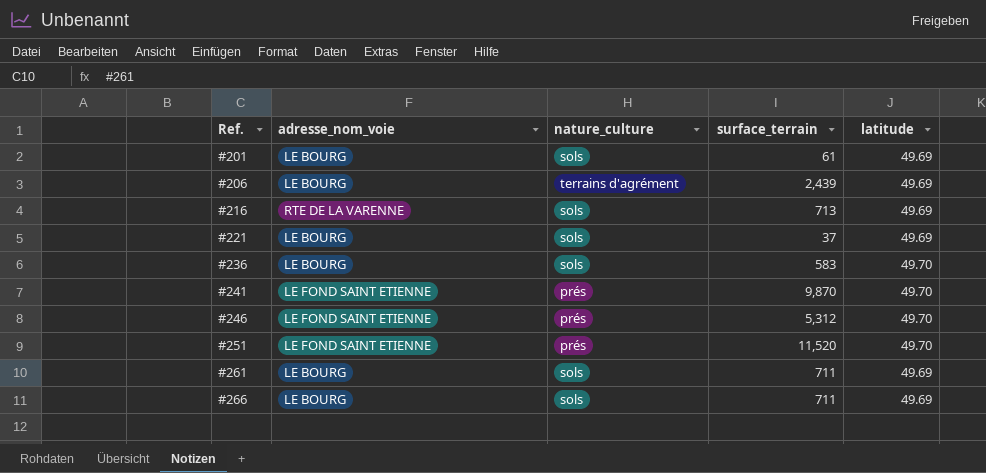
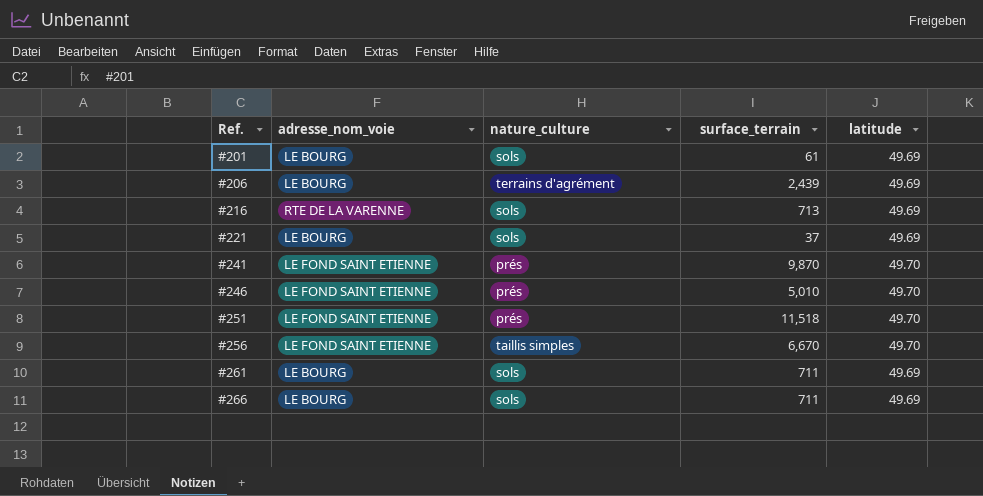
row #236: LE BOURG | sols | 583 | 49.70 -> none
#246 | surface_terrain: 5,312 -> 5,010
#251 | surface_terrain: 11,520 -> 11,518
row #256: none -> LE FOND SAINT ETIENNE | taillis simples | 6,670 | 49.70

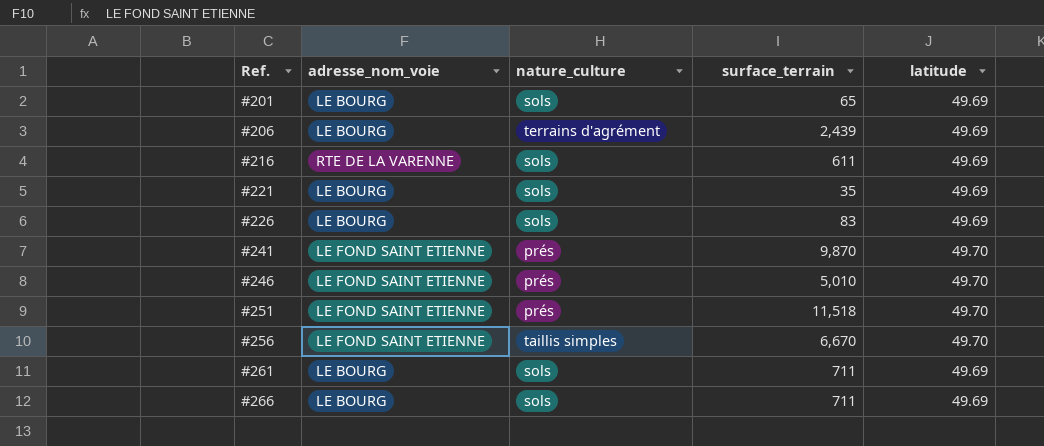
#201 | surface_terrain: 61 -> 65
#216 | surface_terrain: 713 -> 611
#221 | surface_terrain: 37 -> 35
row #226: none -> LE BOURG | sols | 83 | 49.69

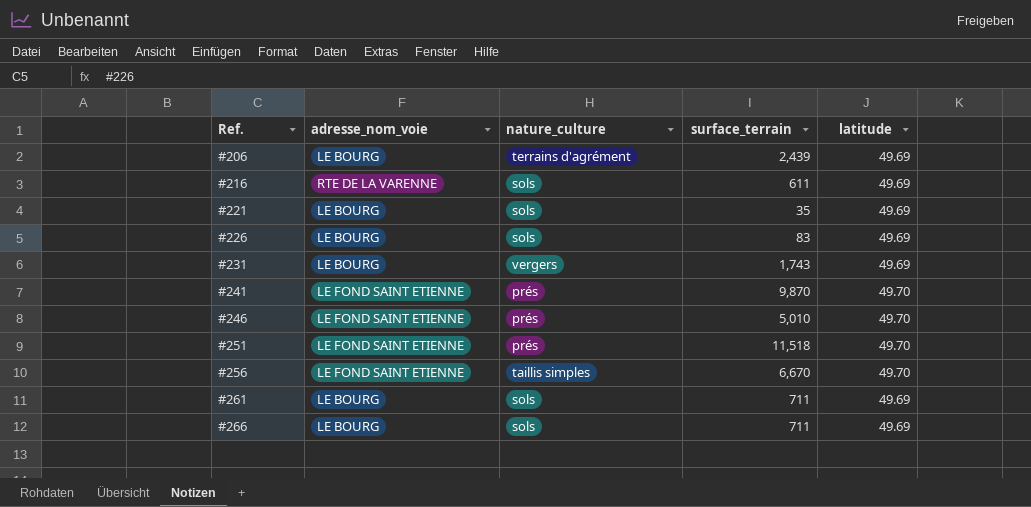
row #201: LE BOURG | sols | 65 | 49.69 -> none
row #231: none -> LE BOURG | vergers | 1,743 | 49.69

